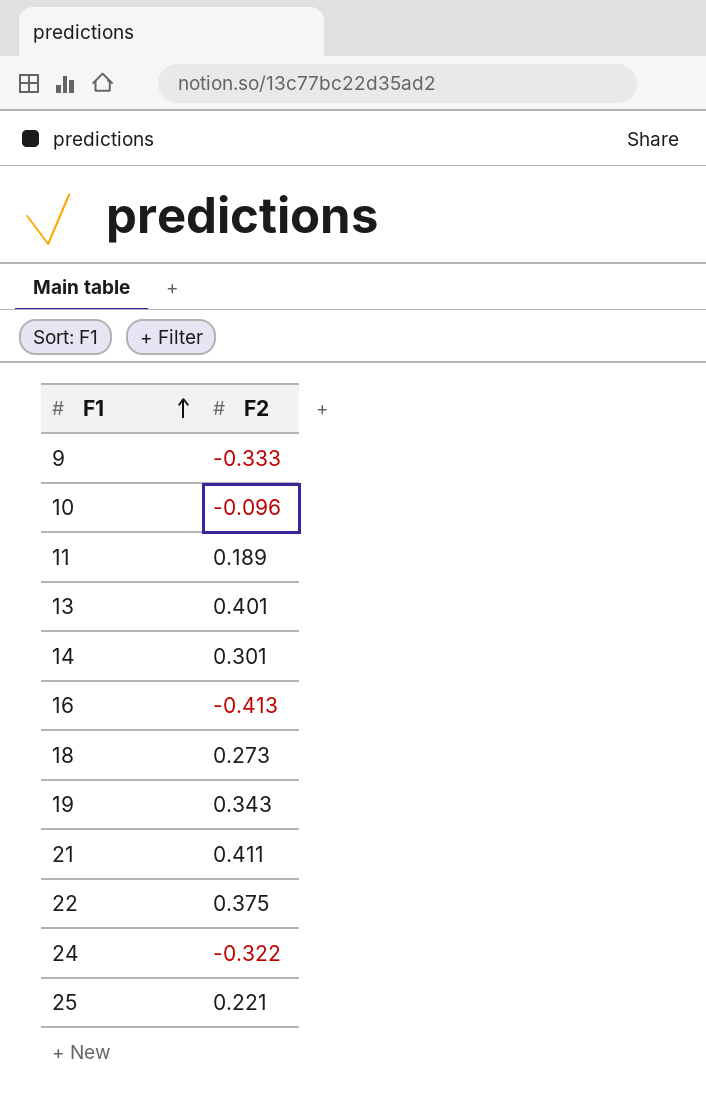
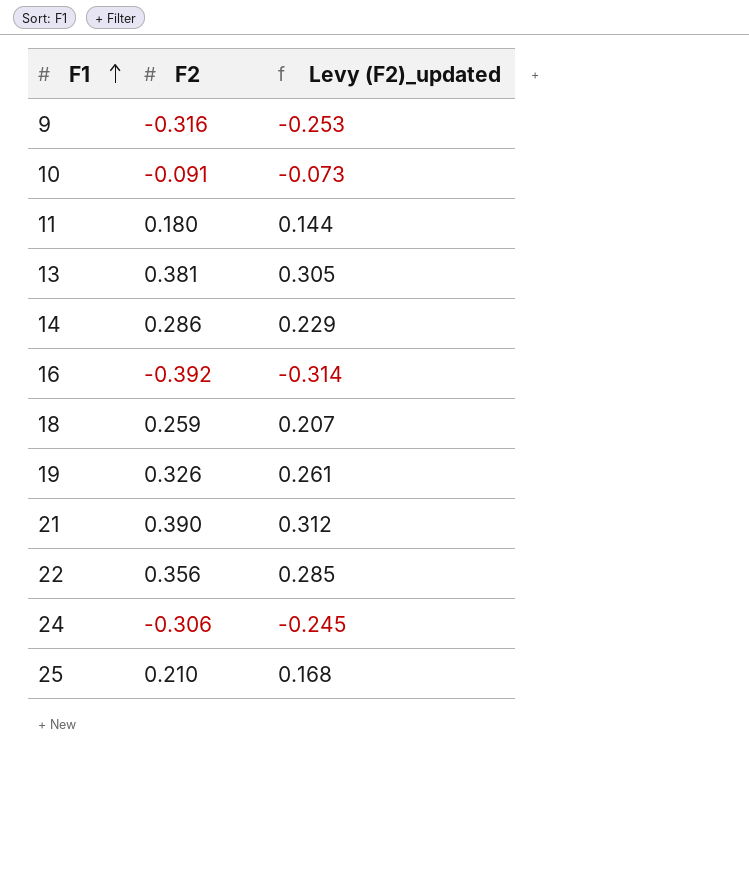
column Levy (F2)_updated | formula: none -> [F2] * 0.8
9 | F2: -0.333 -> -0.316
10 | F2: -0.096 -> -0.091
11 | F2: 0.189 -> 0.180
13 | F2: 0.401 -> 0.381
14 | F2: 0.301 -> 0.286
16 | F2: -0.413 -> -0.392
18 | F2: 0.273 -> 0.259
19 | F2: 0.343 -> 0.326
21 | F2: 0.411 -> 0.390
22 | F2: 0.375 -> 0.356
24 | F2: -0.322 -> -0.306
25 | F2: 0.221 -> 0.210

